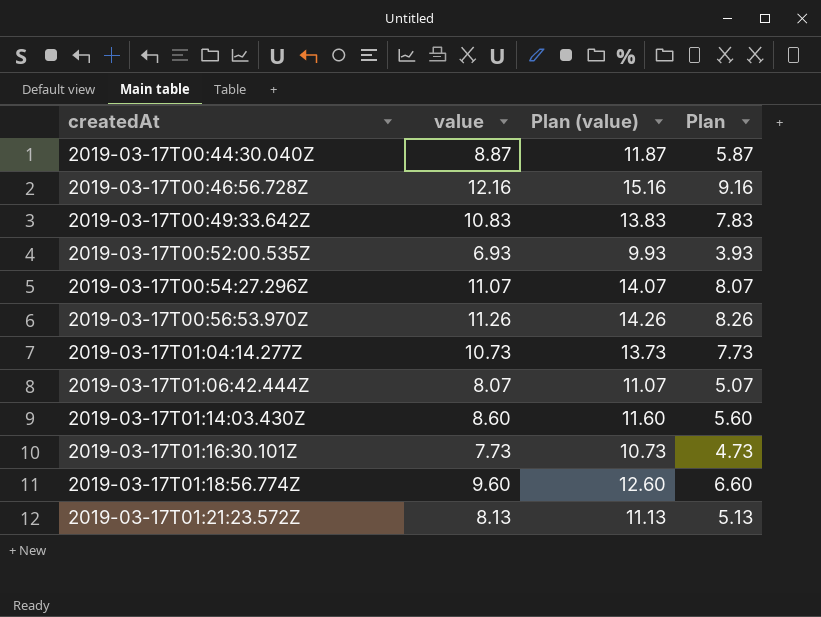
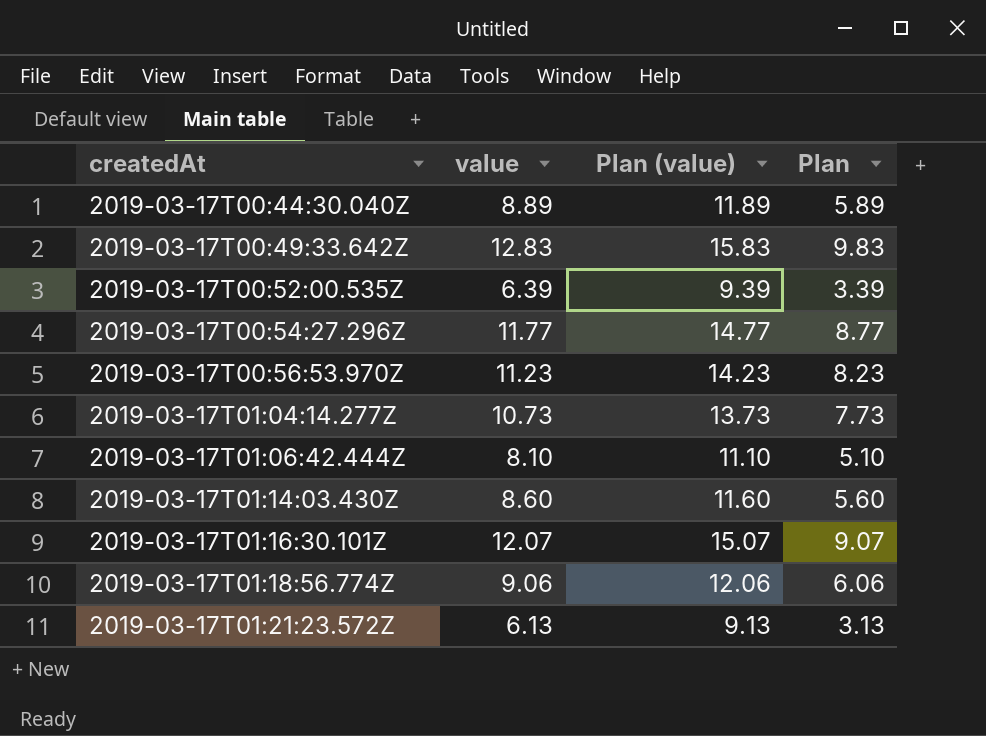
row 2019-03-17T00:46:56.728Z: 12.16 | 15.16 | 9.16 -> none
2019-03-17T00:44:30.040Z | value: 8.87 -> 8.89
2019-03-17T00:44:30.040Z | Plan (value): 11.87 -> 11.89
2019-03-17T00:44:30.040Z | Plan: 5.87 -> 5.89
2019-03-17T00:49:33.642Z | value: 10.83 -> 12.83
2019-03-17T00:49:33.642Z | Plan (value): 13.83 -> 15.83
2019-03-17T00:49:33.642Z | Plan: 7.83 -> 9.83
2019-03-17T00:52:00.535Z | value: 6.93 -> 6.39
2019-03-17T00:52:00.535Z | Plan (value): 9.93 -> 9.39
2019-03-17T00:52:00.535Z | Plan: 3.93 -> 3.39
2019-03-17T00:54:27.296Z | value: 11.07 -> 11.77
2019-03-17T00:54:27.296Z | Plan (value): 14.07 -> 14.77
2019-03-17T00:54:27.296Z | Plan: 8.07 -> 8.77
2019-03-17T00:56:53.970Z | value: 11.26 -> 11.23
2019-03-17T00:56:53.970Z | Plan (value): 14.26 -> 14.23
2019-03-17T00:56:53.970Z | Plan: 8.26 -> 8.23
2019-03-17T01:06:42.444Z | value: 8.07 -> 8.10
2019-03-17T01:06:42.444Z | Plan (value): 11.07 -> 11.10
2019-03-17T01:06:42.444Z | Plan: 5.07 -> 5.10
2019-03-17T01:16:30.101Z | value: 7.73 -> 12.07
2019-03-17T01:16:30.101Z | Plan (value): 10.73 -> 15.07
2019-03-17T01:16:30.101Z | Plan: 4.73 -> 9.07
2019-03-17T01:18:56.774Z | value: 9.60 -> 9.06
2019-03-17T01:18:56.774Z | Plan (value): 12.60 -> 12.06
2019-03-17T01:18:56.774Z | Plan: 6.60 -> 6.06
2019-03-17T01:21:23.572Z | value: 8.13 -> 6.13
2019-03-17T01:21:23.572Z | Plan (value): 11.13 -> 9.13
2019-03-17T01:21:23.572Z | Plan: 5.13 -> 3.13

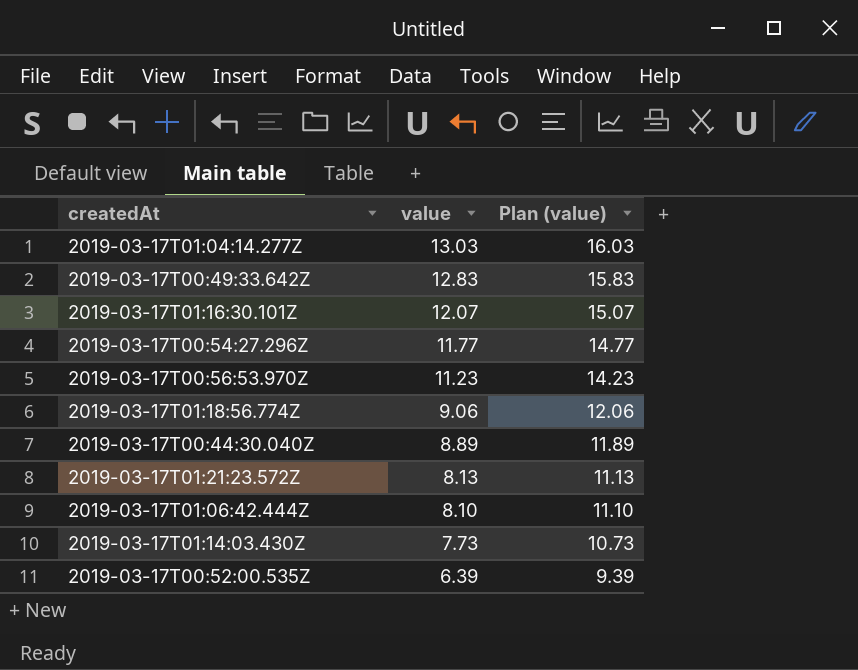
row order: createdAt ascending -> value descending
column Plan | formula: [value] - 3 -> none
2019-03-17T01:04:14.277Z | value: 10.73 -> 13.03
2019-03-17T01:04:14.277Z | Plan (value): 13.73 -> 16.03
2019-03-17T01:21:23.572Z | value: 6.13 -> 8.13
2019-03-17T01:21:23.572Z | Plan (value): 9.13 -> 11.13
2019-03-17T01:14:03.430Z | value: 8.60 -> 7.73
2019-03-17T01:14:03.430Z | Plan (value): 11.60 -> 10.73

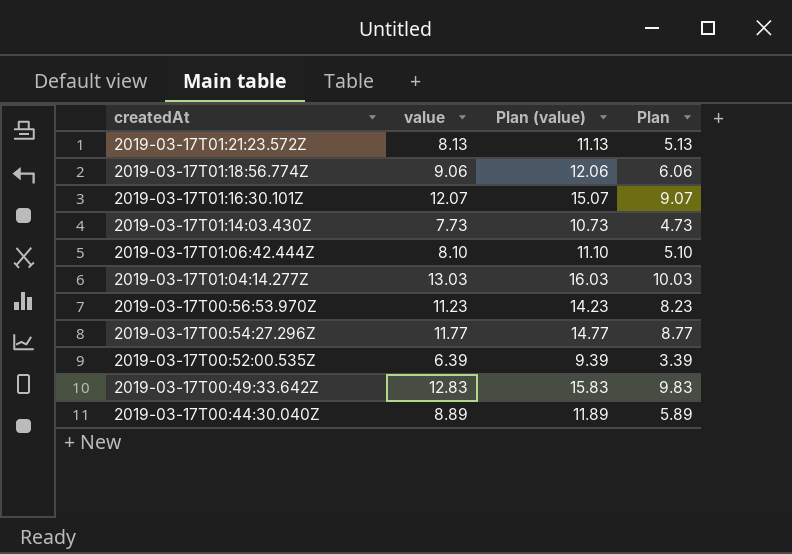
row order: value descending -> createdAt descending
column Plan | formula: none -> [value] - 3

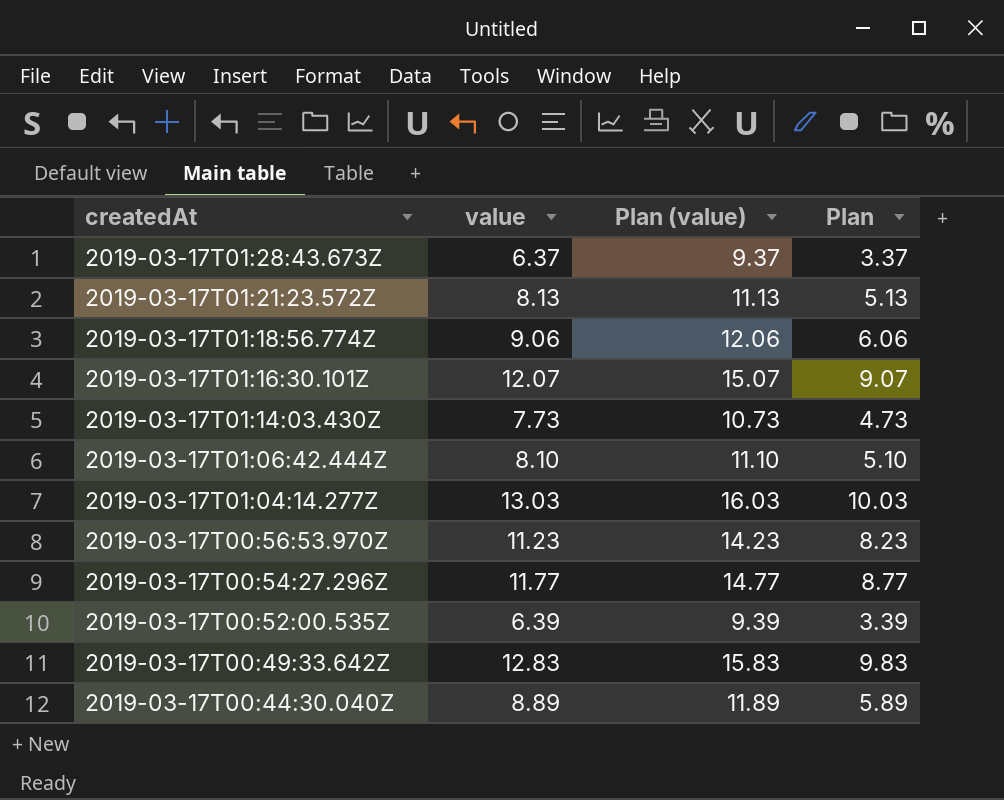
row 2019-03-17T01:28:43.673Z: none -> 6.37 | 9.37 | 3.37

